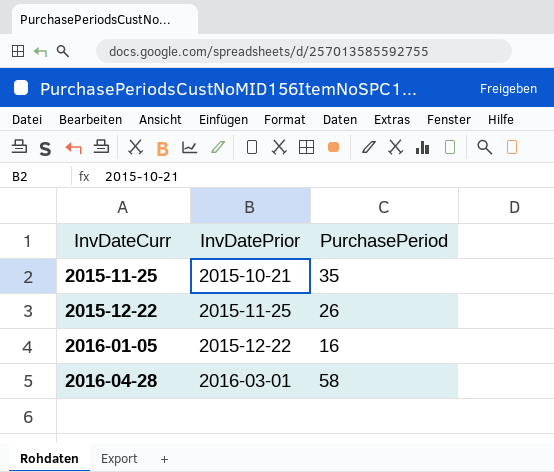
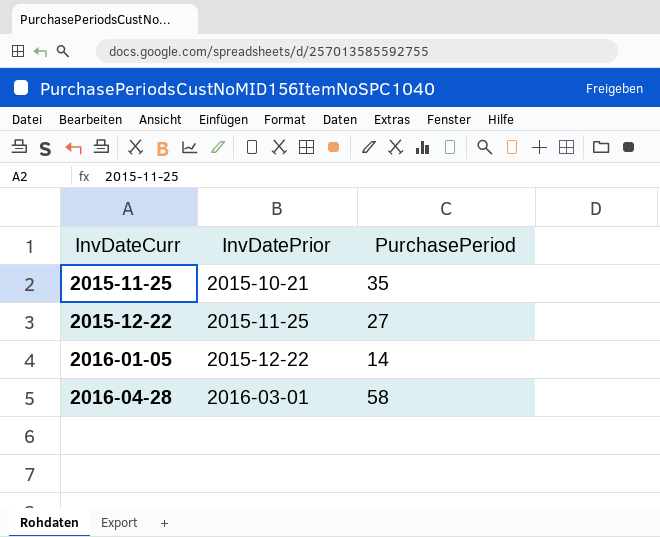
2015-12-22 | PurchasePeriod: 26 -> 27
2016-01-05 | PurchasePeriod: 16 -> 14

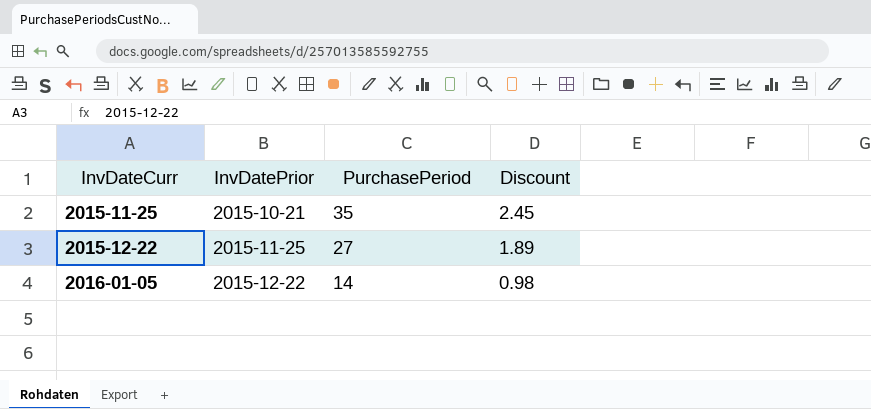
column Discount | formula: none -> [PurchasePeriod] * 0.07
row 2016-04-28: 2016-03-01 | 58 -> none

